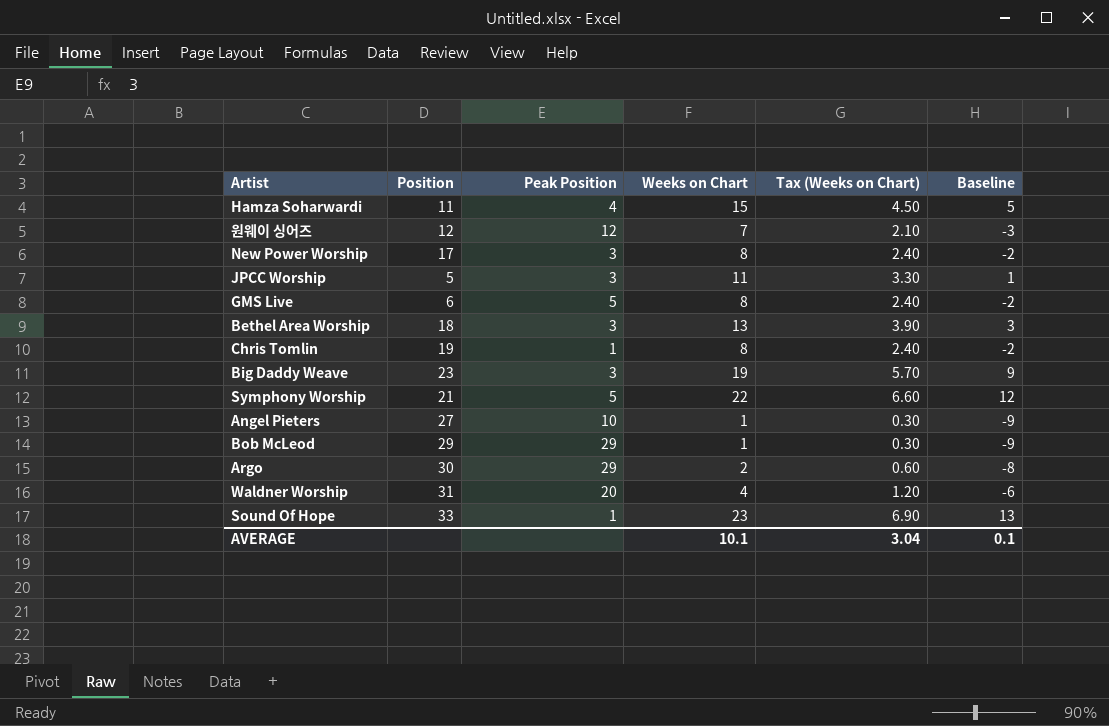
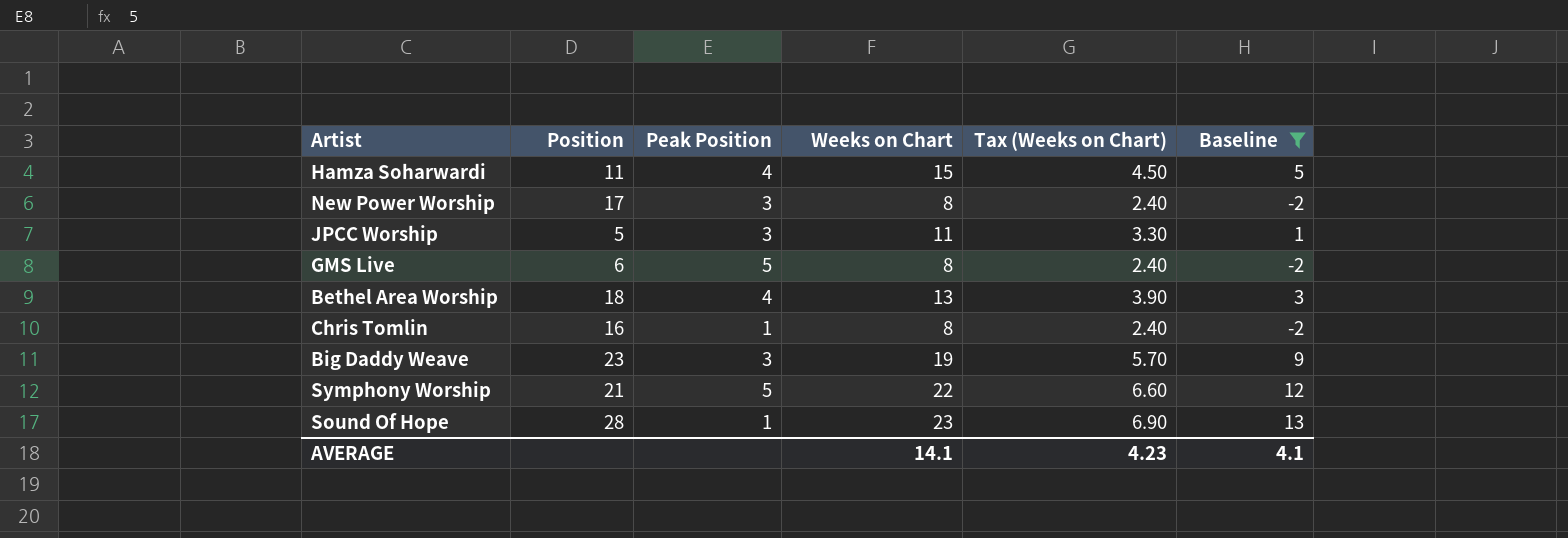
filter: none -> Baseline >= -2
Bethel Area Worship | Peak Position: 3 -> 4
Chris Tomlin | Position: 19 -> 16
Sound Of Hope | Position: 33 -> 28
AVERAGE | Weeks on Chart: 10.1 -> 14.1
AVERAGE | Tax (Weeks on Chart): 3.04 -> 4.23
AVERAGE | Baseline: 0.1 -> 4.1

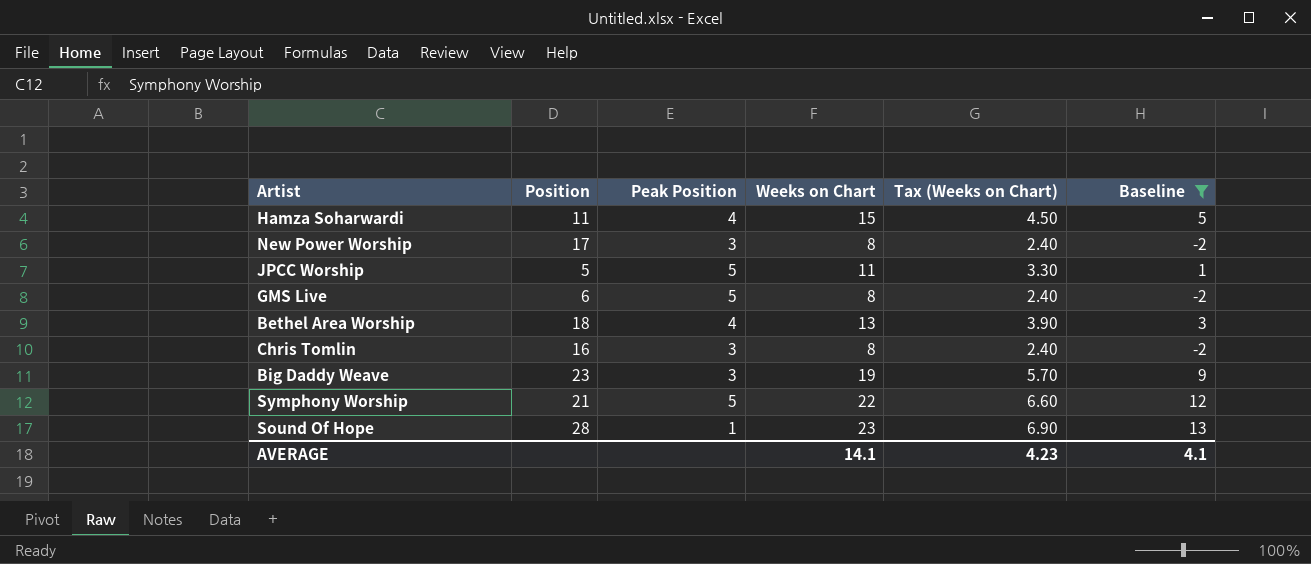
JPCC Worship | Peak Position: 3 -> 5
Chris Tomlin | Peak Position: 1 -> 3

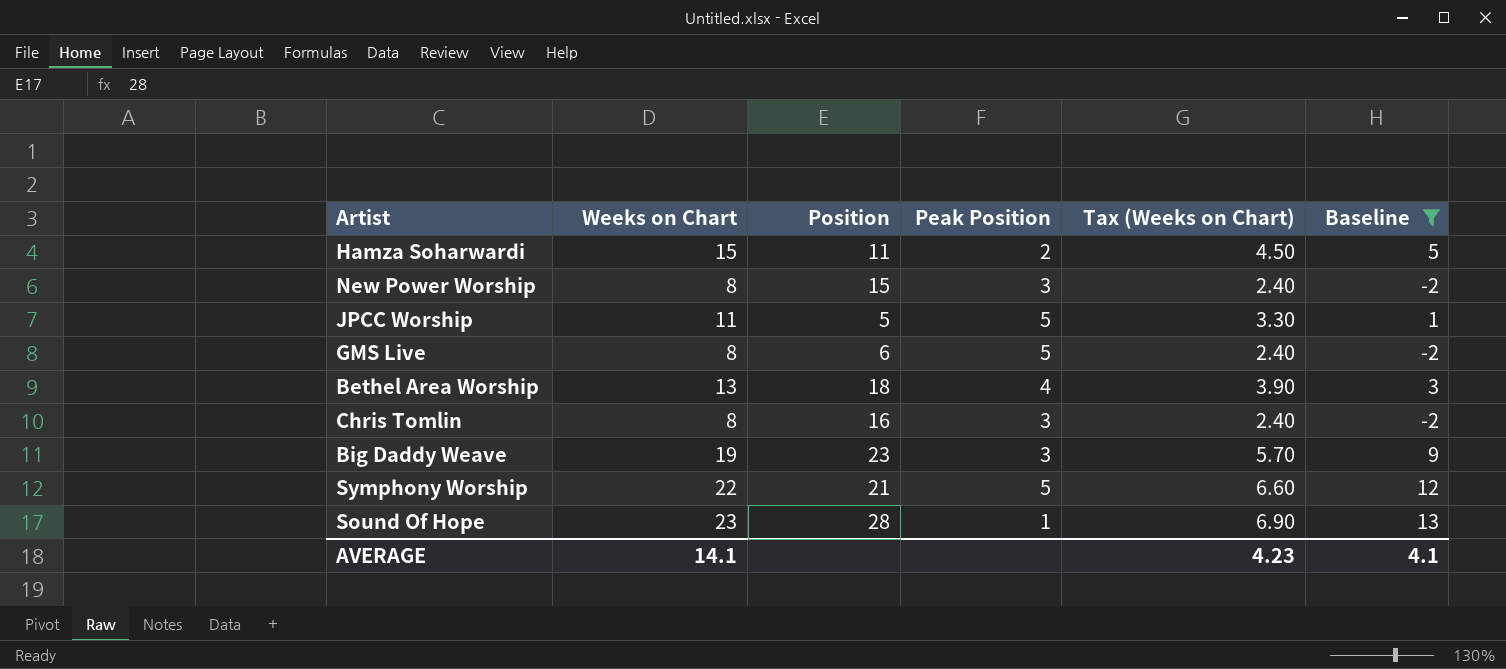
column Weeks on Chart | position: 4 -> 2
Hamza Soharwardi | Peak Position: 4 -> 2
New Power Worship | Position: 17 -> 15

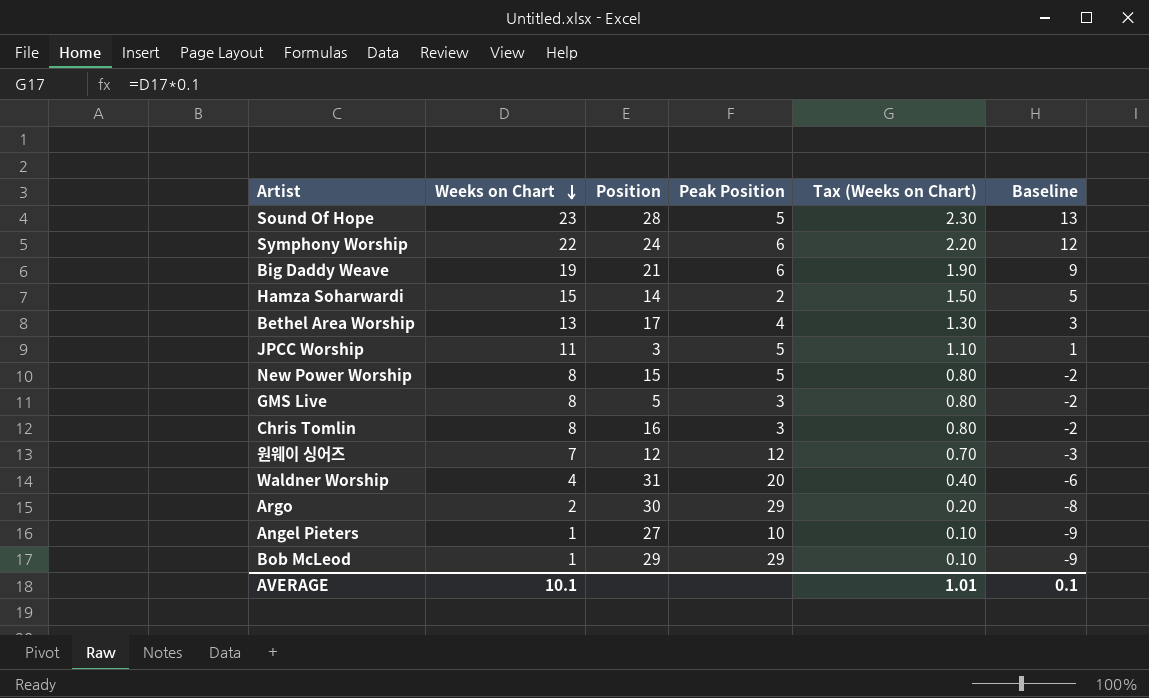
filter: Baseline >= -2 -> none
row order: none -> Weeks on Chart descending
column Tax (Weeks on Chart) | formula: [Weeks on Chart] * 0.3 -> [Weeks on Chart] * 0.1
Sound Of Hope | Peak Position: 1 -> 5
Symphony Worship | Position: 21 -> 24
Symphony Worship | Peak Position: 5 -> 6
Big Daddy Weave | Position: 23 -> 21
Big Daddy Weave | Peak Position: 3 -> 6
Hamza Soharwardi | Position: 11 -> 14
Bethel Area Worship | Position: 18 -> 17
JPCC Worship | Position: 5 -> 3
New Power Worship | Peak Position: 3 -> 5
GMS Live | Position: 6 -> 5
GMS Live | Peak Position: 5 -> 3
AVERAGE | Weeks on Chart: 14.1 -> 10.1
AVERAGE | Tax (Weeks on Chart): 4.23 -> 1.01
AVERAGE | Baseline: 4.1 -> 0.1

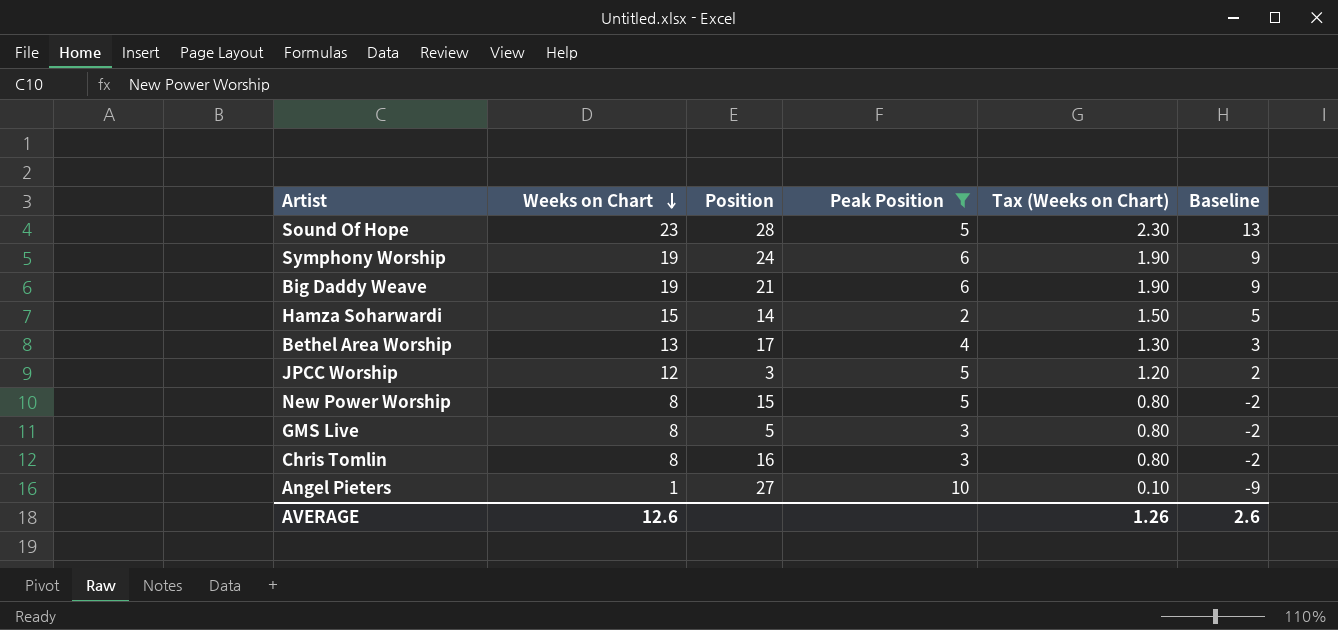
filter: none -> Peak Position <= 10
Symphony Worship | Weeks on Chart: 22 -> 19
Symphony Worship | Tax (Weeks on Chart): 2.20 -> 1.90
Symphony Worship | Baseline: 12 -> 9
JPCC Worship | Weeks on Chart: 11 -> 12
JPCC Worship | Tax (Weeks on Chart): 1.10 -> 1.20
JPCC Worship | Baseline: 1 -> 2
AVERAGE | Weeks on Chart: 10.1 -> 12.6
AVERAGE | Tax (Weeks on Chart): 1.01 -> 1.26
AVERAGE | Baseline: 0.1 -> 2.6

